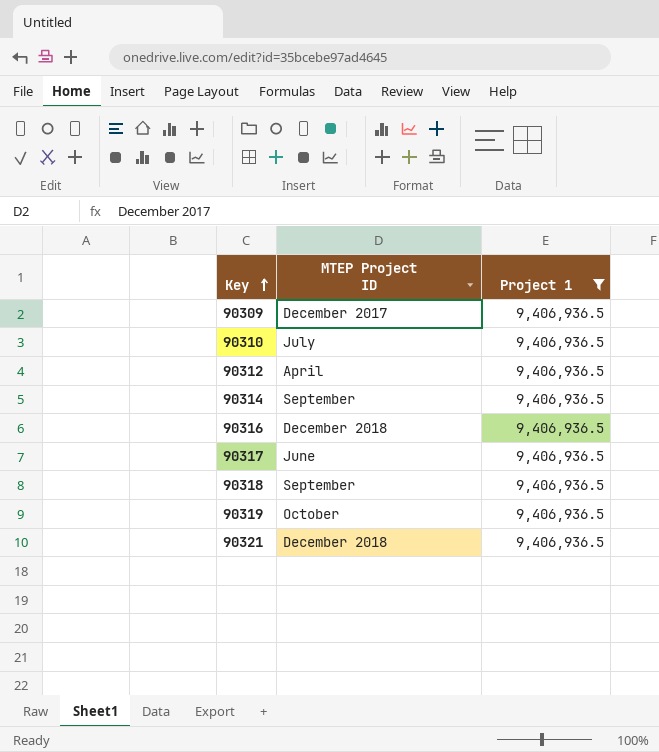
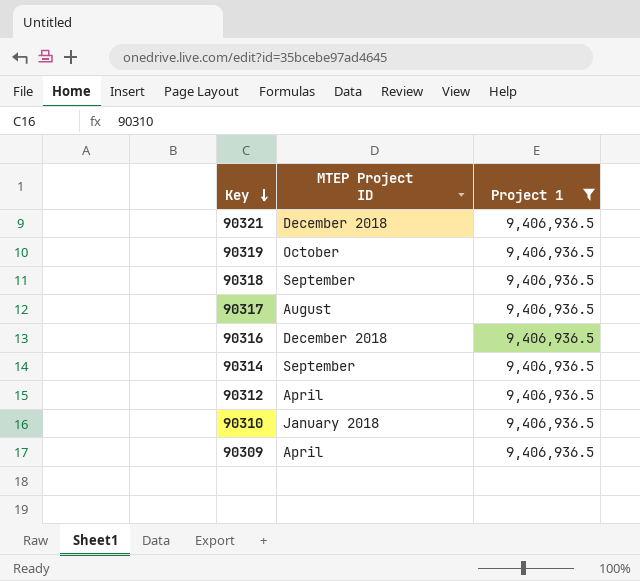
row order: Key ascending -> Key descending
90317 | MTEP Project ID: June -> August
90310 | MTEP Project ID: July -> January 2018
90309 | MTEP Project ID: December 2017 -> April

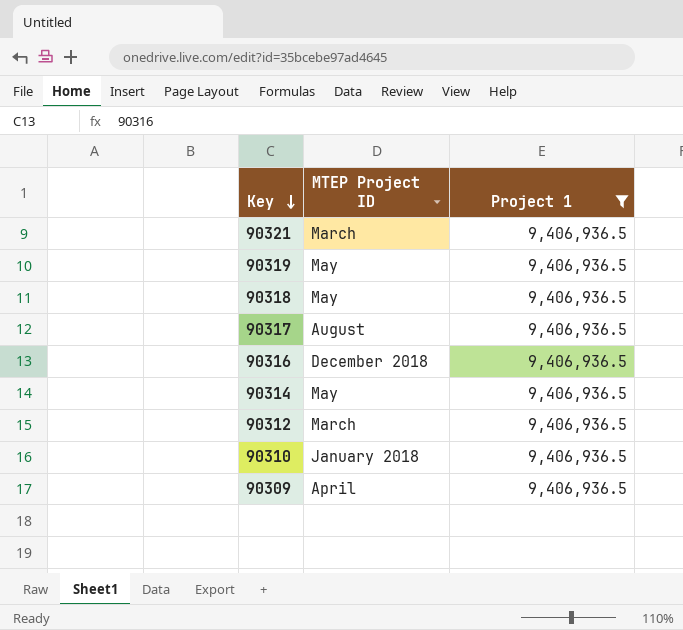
90321 | MTEP Project ID: December 2018 -> March
90319 | MTEP Project ID: October -> May
90318 | MTEP Project ID: September -> May
90314 | MTEP Project ID: September -> May
90312 | MTEP Project ID: April -> March

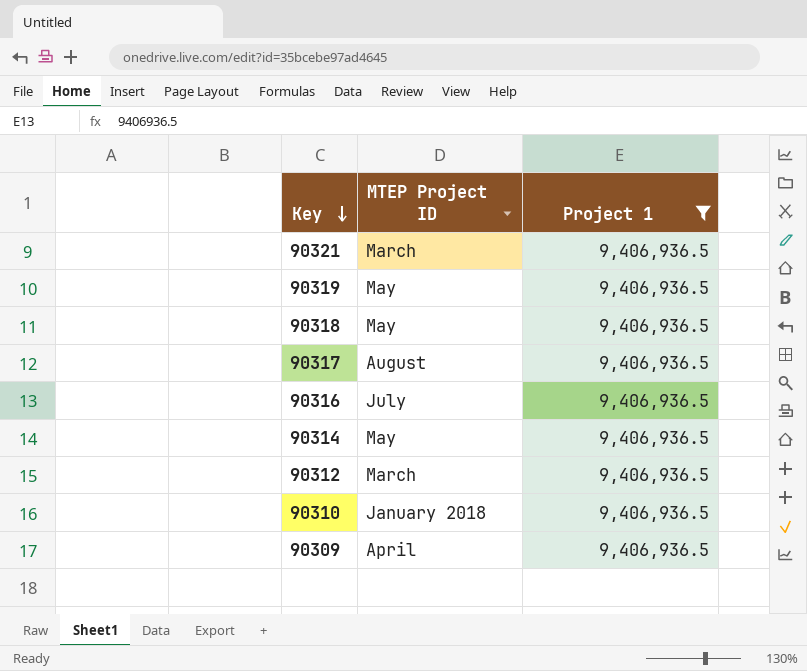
90316 | MTEP Project ID: December 2018 -> July

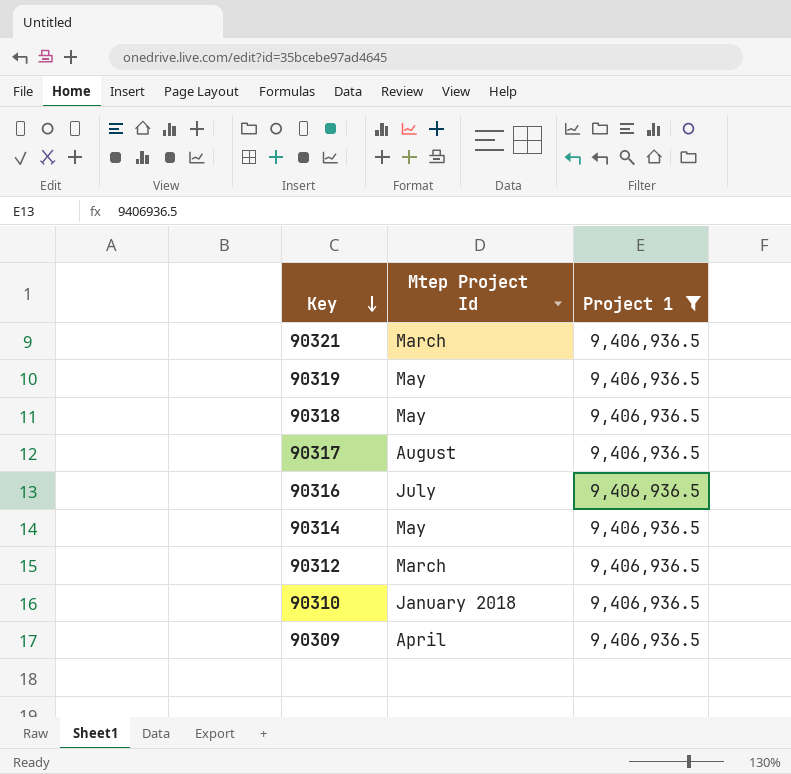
column name: MTEP Project ID -> Mtep Project Id

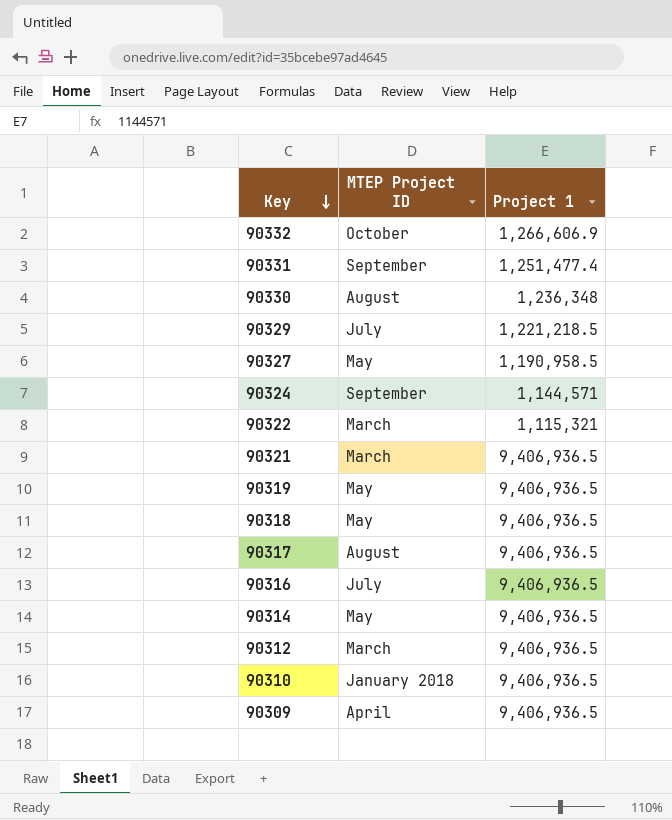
filter: Project 1 = 9,406,936.5 -> none
column name: Mtep Project Id -> MTEP Project ID

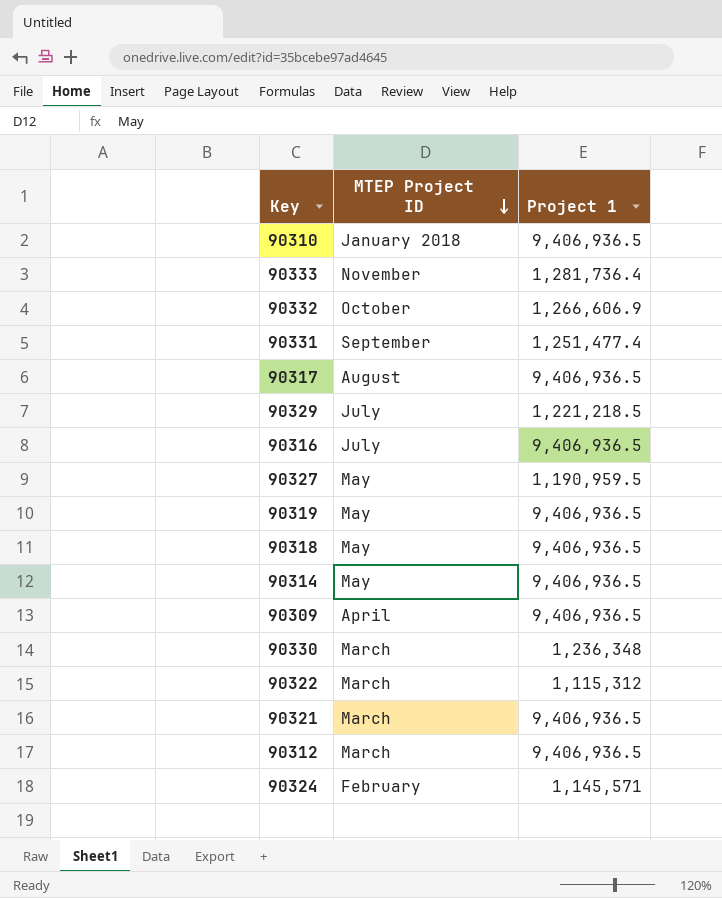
row order: Key descending -> MTEP Project ID descending
row 90333: none -> November | 1,281,736.4
90327 | Project 1: 1,190,958.5 -> 1,190,959.5
90330 | MTEP Project ID: August -> March
90322 | Project 1: 1,115,321 -> 1,115,312
90324 | MTEP Project ID: September -> February
90324 | Project 1: 1,144,571 -> 1,145,571

